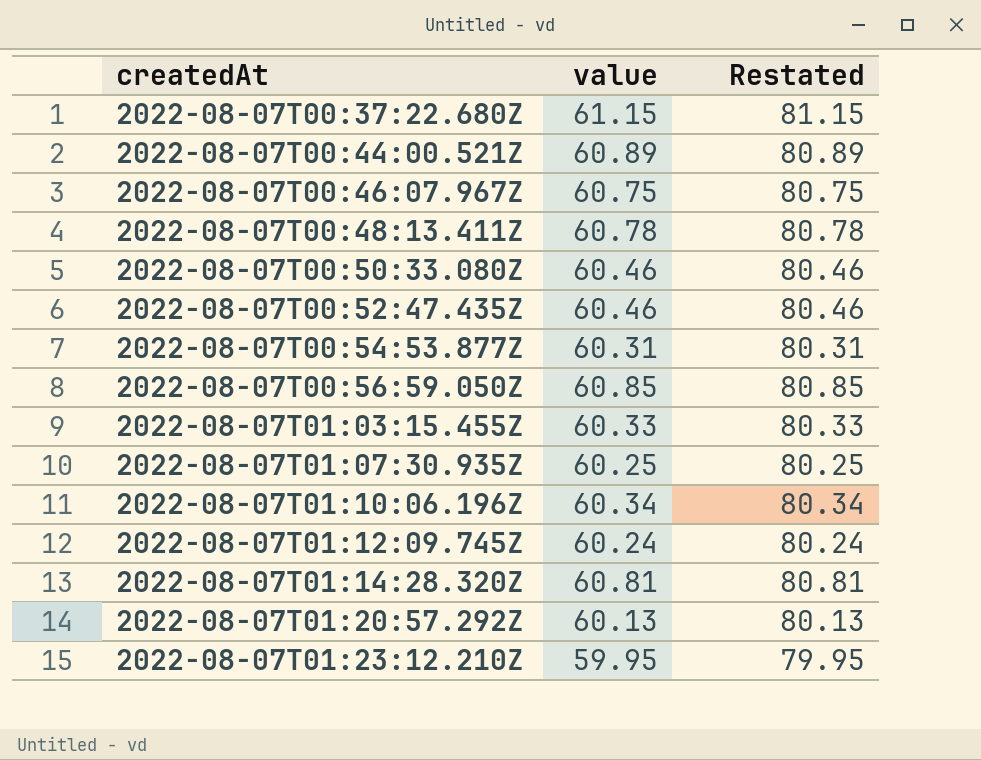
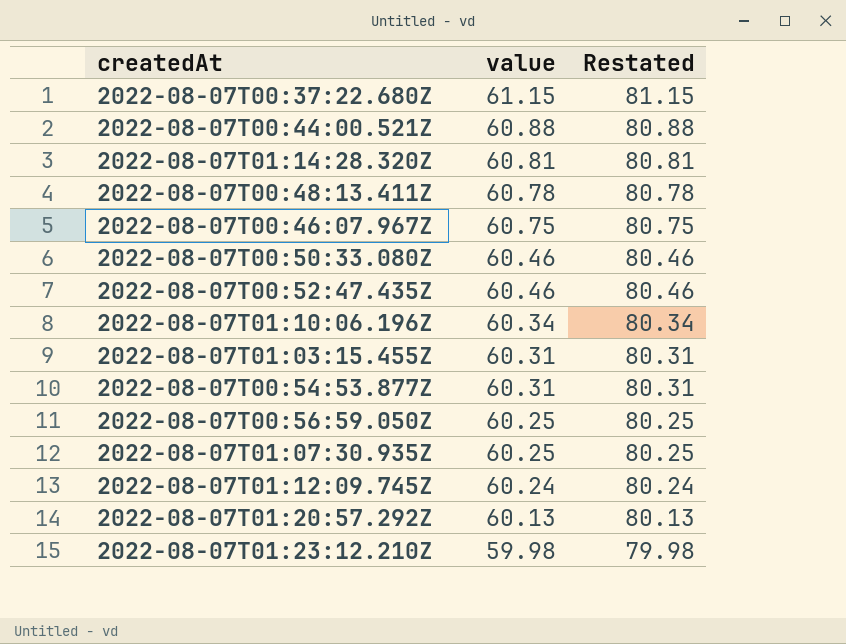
row order: createdAt ascending -> value descending
2022-08-07T00:44:00.521Z | value: 60.89 -> 60.88
2022-08-07T00:44:00.521Z | Restated: 80.89 -> 80.88
2022-08-07T01:03:15.455Z | value: 60.33 -> 60.31
2022-08-07T01:03:15.455Z | Restated: 80.33 -> 80.31
2022-08-07T00:56:59.050Z | value: 60.85 -> 60.25
2022-08-07T00:56:59.050Z | Restated: 80.85 -> 80.25
2022-08-07T01:23:12.210Z | value: 59.95 -> 59.98
2022-08-07T01:23:12.210Z | Restated: 79.95 -> 79.98

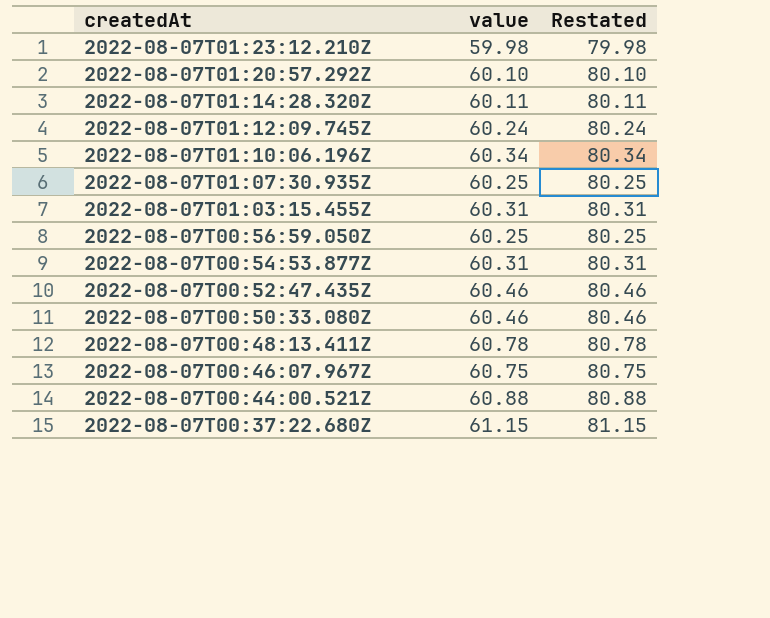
row order: value descending -> createdAt descending
2022-08-07T01:20:57.292Z | value: 60.13 -> 60.10
2022-08-07T01:20:57.292Z | Restated: 80.13 -> 80.10
2022-08-07T01:14:28.320Z | value: 60.81 -> 60.11
2022-08-07T01:14:28.320Z | Restated: 80.81 -> 80.11

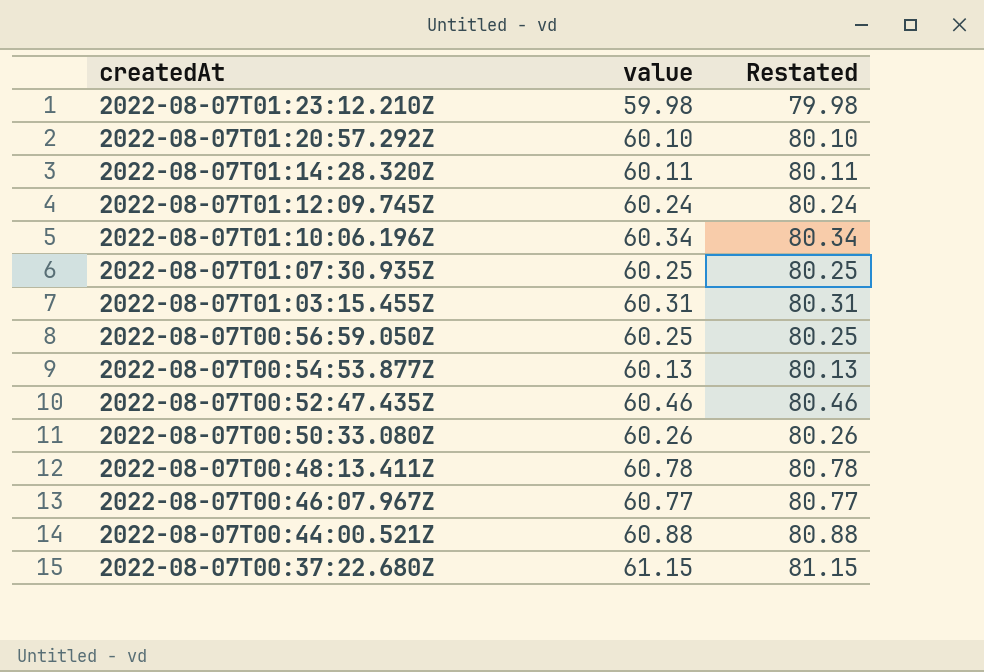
2022-08-07T00:54:53.877Z | value: 60.31 -> 60.13
2022-08-07T00:54:53.877Z | Restated: 80.31 -> 80.13
2022-08-07T00:50:33.080Z | value: 60.46 -> 60.26
2022-08-07T00:50:33.080Z | Restated: 80.46 -> 80.26
2022-08-07T00:46:07.967Z | value: 60.75 -> 60.77
2022-08-07T00:46:07.967Z | Restated: 80.75 -> 80.77

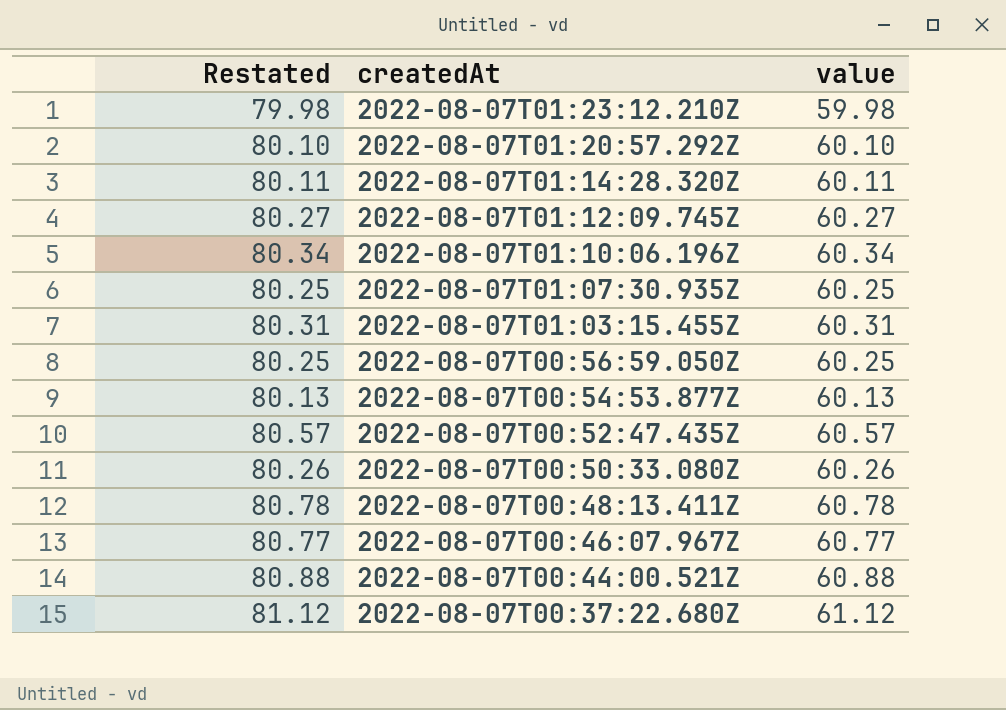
column Restated | position: 3 -> 1
2022-08-07T01:12:09.745Z | Restated: 80.24 -> 80.27
2022-08-07T01:12:09.745Z | value: 60.24 -> 60.27
2022-08-07T00:52:47.435Z | Restated: 80.46 -> 80.57
2022-08-07T00:52:47.435Z | value: 60.46 -> 60.57
2022-08-07T00:37:22.680Z | Restated: 81.15 -> 81.12
2022-08-07T00:37:22.680Z | value: 61.15 -> 61.12

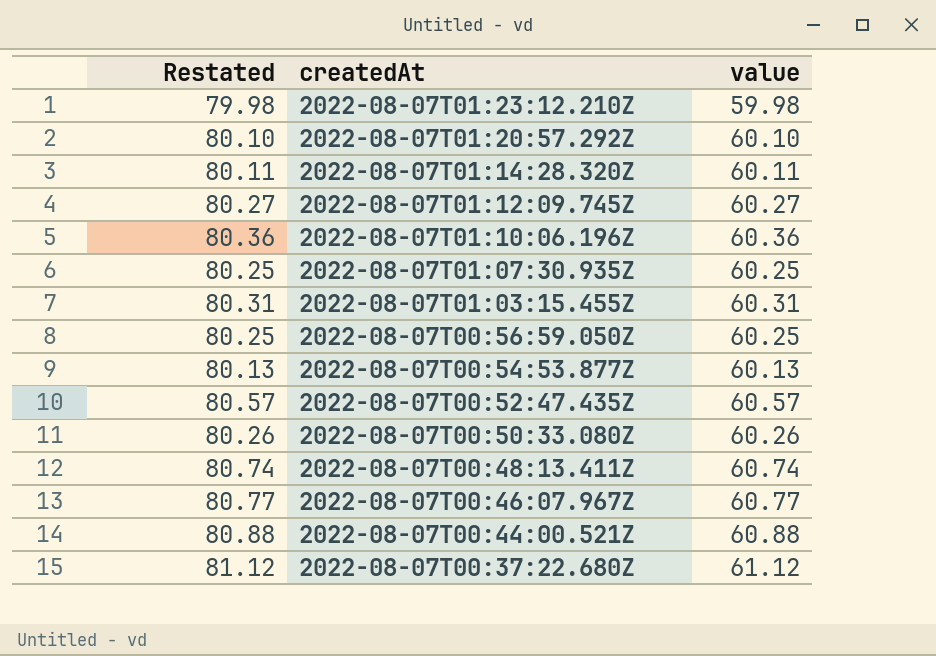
2022-08-07T01:10:06.196Z | Restated: 80.34 -> 80.36
2022-08-07T01:10:06.196Z | value: 60.34 -> 60.36
2022-08-07T00:48:13.411Z | Restated: 80.78 -> 80.74
2022-08-07T00:48:13.411Z | value: 60.78 -> 60.74

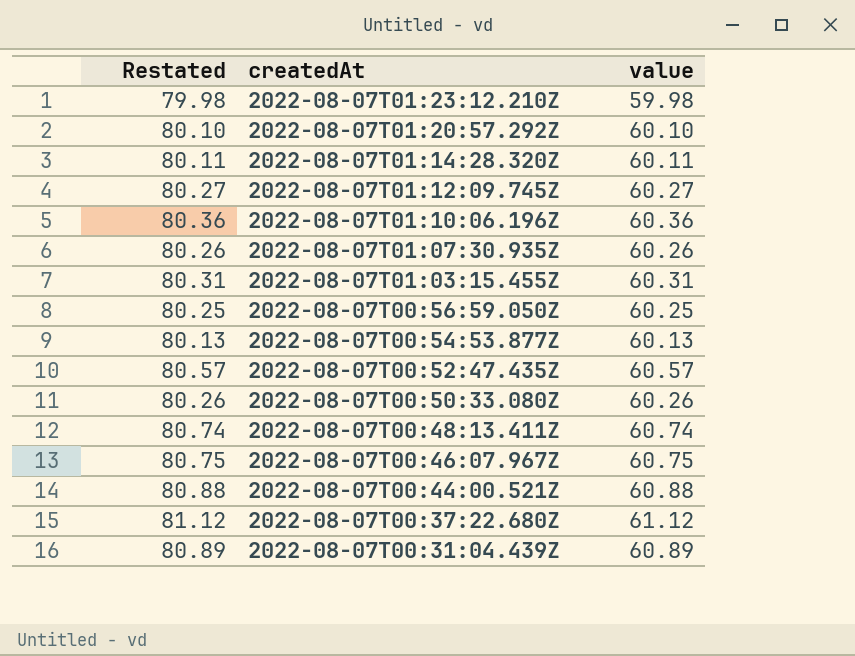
2022-08-07T01:07:30.935Z | Restated: 80.25 -> 80.26
2022-08-07T01:07:30.935Z | value: 60.25 -> 60.26
2022-08-07T00:46:07.967Z | Restated: 80.77 -> 80.75
2022-08-07T00:46:07.967Z | value: 60.77 -> 60.75
row 2022-08-07T00:31:04.439Z: none -> 80.89 | 60.89

